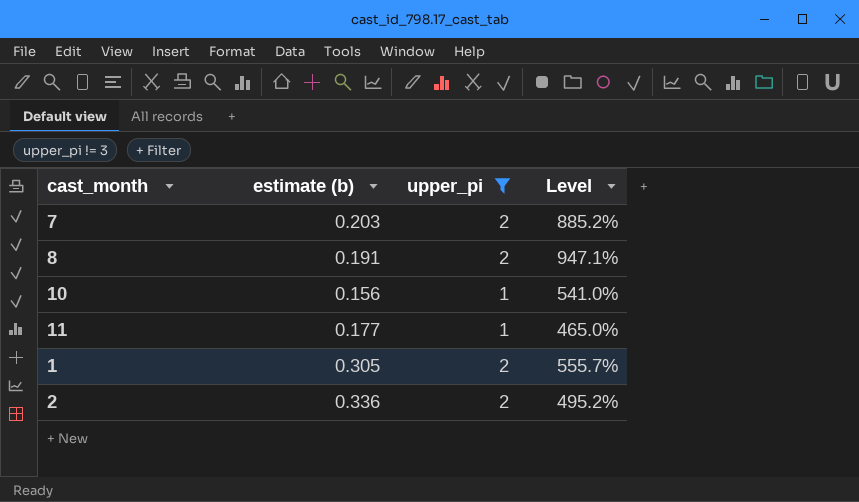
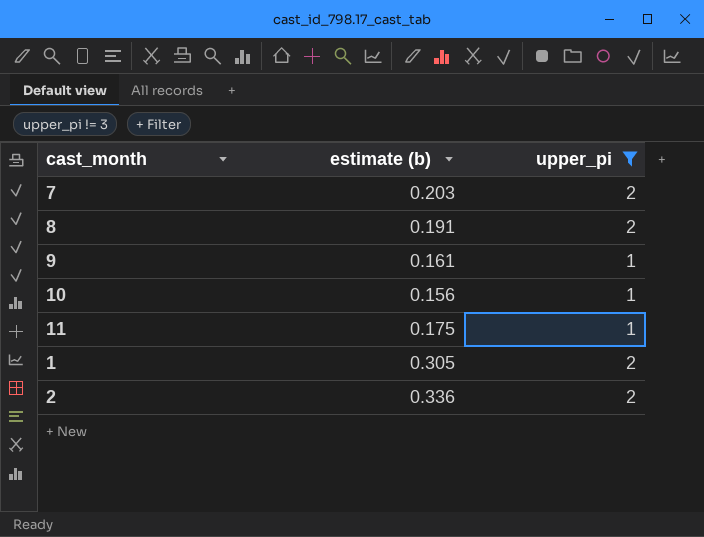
column Level | formula: ([upper_pi] - [estimate (b)]) / [estimate (b)] -> none
row 9: none -> 0.161 | 1
11 | estimate (b): 0.177 -> 0.175

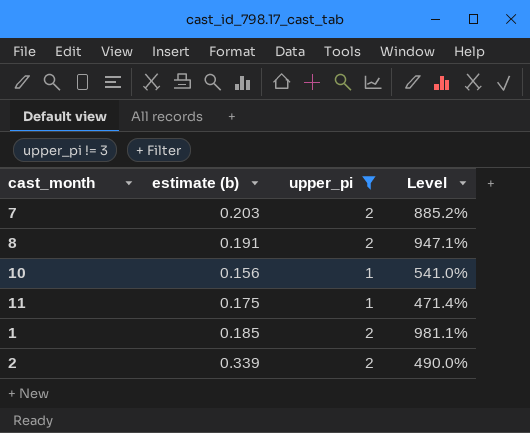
column Level | formula: none -> ([upper_pi] - [estimate (b)]) / [estimate (b)]
row 9: 0.161 | 1 -> none
1 | estimate (b): 0.305 -> 0.185
2 | estimate (b): 0.336 -> 0.339

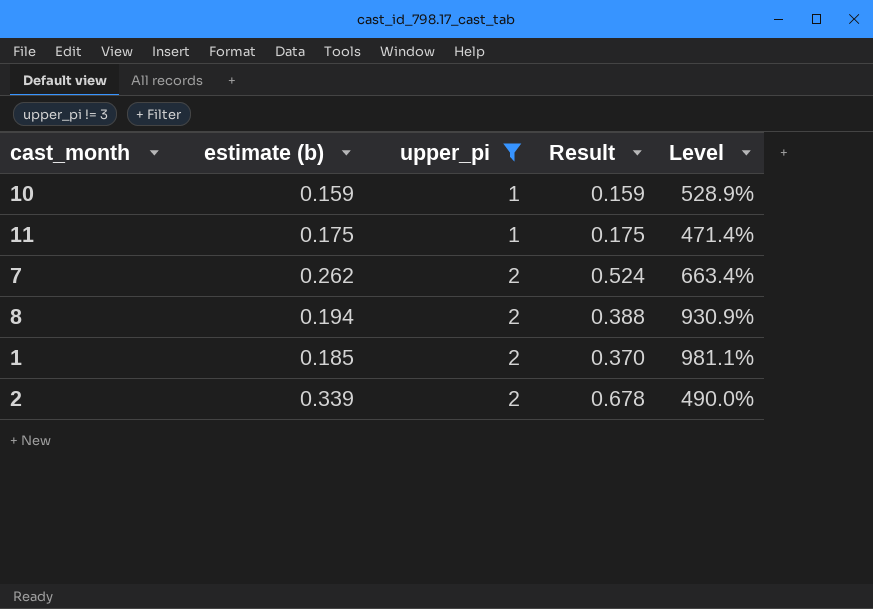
row order: none -> upper_pi ascending
column Result | formula: none -> [estimate (b)] * [upper_pi]
10 | estimate (b): 0.156 -> 0.159
10 | Level: 541.0% -> 528.9%
7 | estimate (b): 0.203 -> 0.262
7 | Level: 885.2% -> 663.4%
8 | estimate (b): 0.191 -> 0.194
8 | Level: 947.1% -> 930.9%

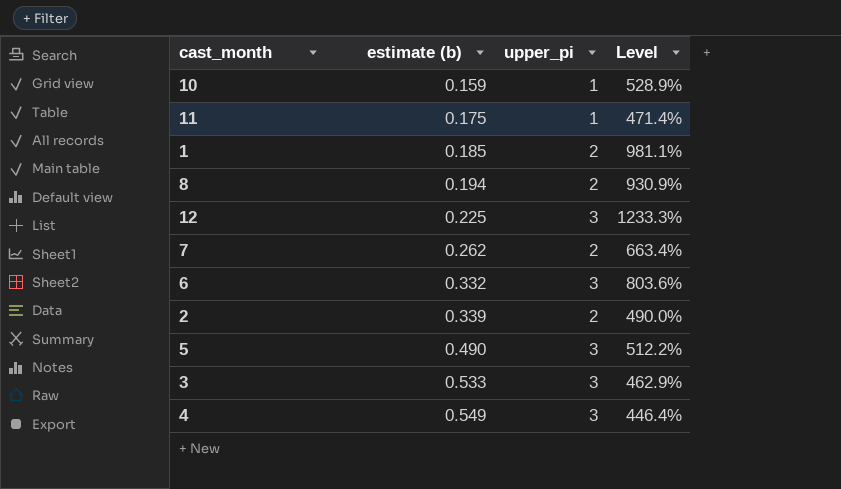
filter: upper_pi != 3 -> none
row order: upper_pi ascending -> estimate (b) ascending
column Result | formula: [estimate (b)] * [upper_pi] -> none

